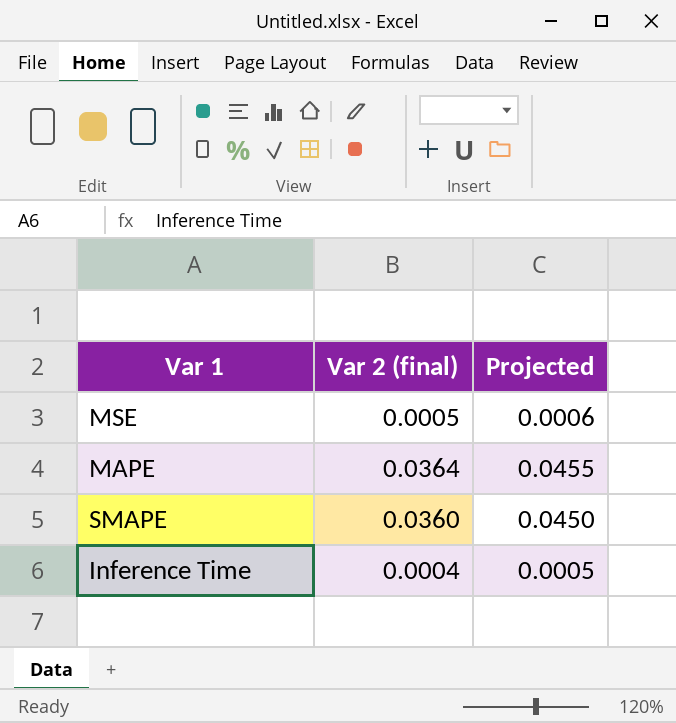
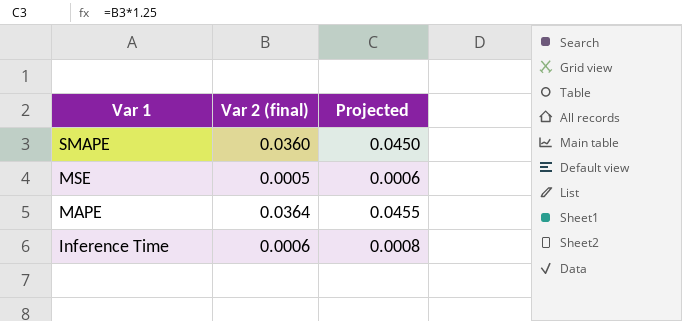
row order: none -> Var 1 descending
Inference Time | Var 2 (final): 0.0004 -> 0.0006
Inference Time | Projected: 0.0005 -> 0.0008

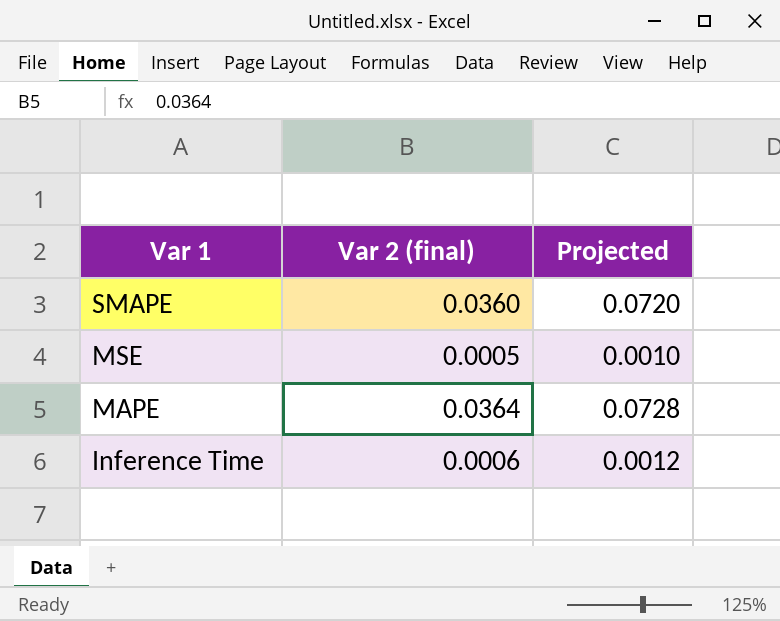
column Projected | formula: [Var 2 (final)] * 1.25 -> [Var 2 (final)] * 2

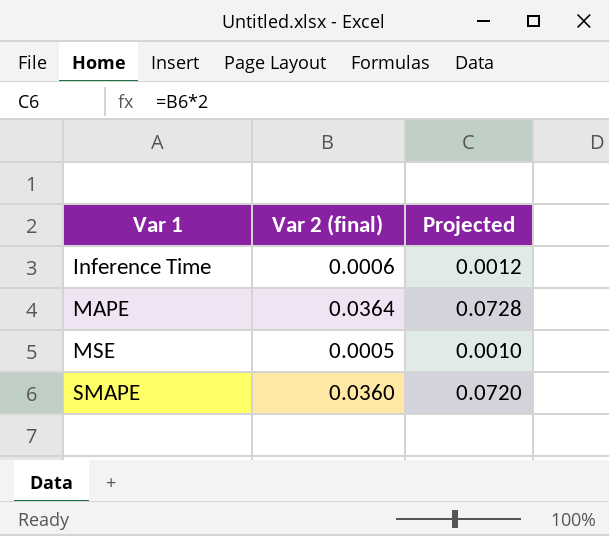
row order: Var 1 descending -> Var 1 ascending

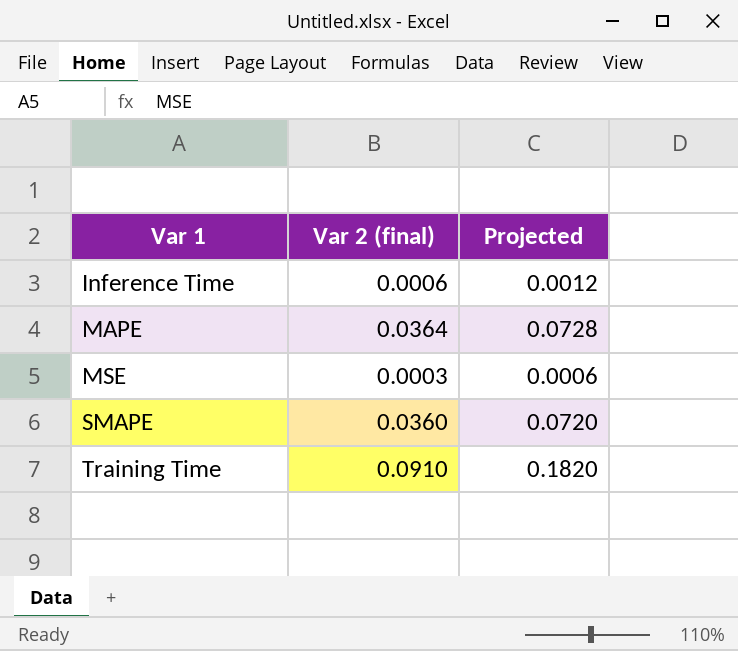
MSE | Var 2 (final): 0.0005 -> 0.0003
MSE | Projected: 0.0010 -> 0.0006
row Training Time: none -> 0.0910 | 0.1820

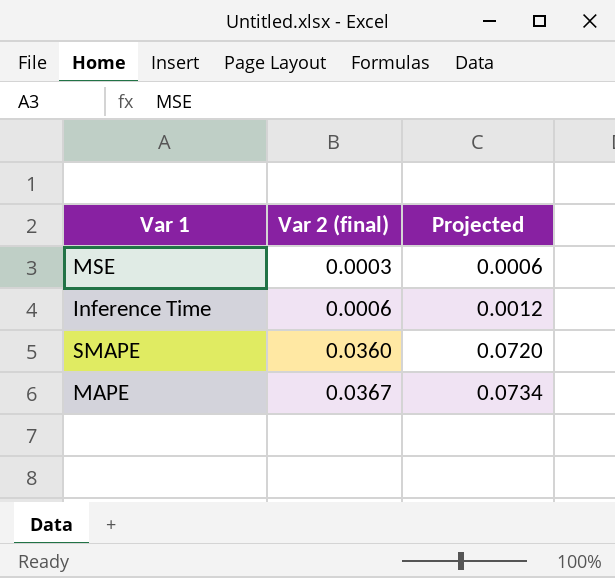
row order: Var 1 ascending -> Var 2 (final) ascending
row Training Time: 0.0910 | 0.1820 -> none
MAPE | Var 2 (final): 0.0364 -> 0.0367
MAPE | Projected: 0.0728 -> 0.0734

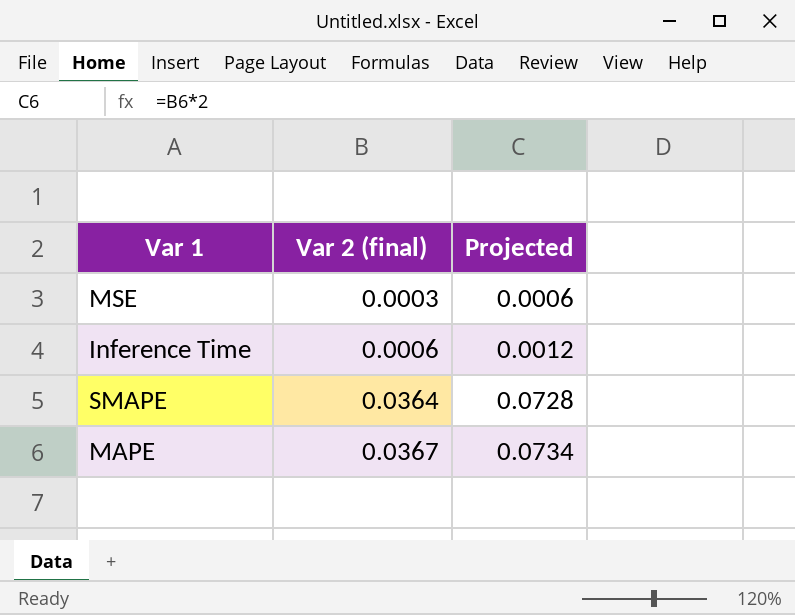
SMAPE | Var 2 (final): 0.0360 -> 0.0364
SMAPE | Projected: 0.0720 -> 0.0728

